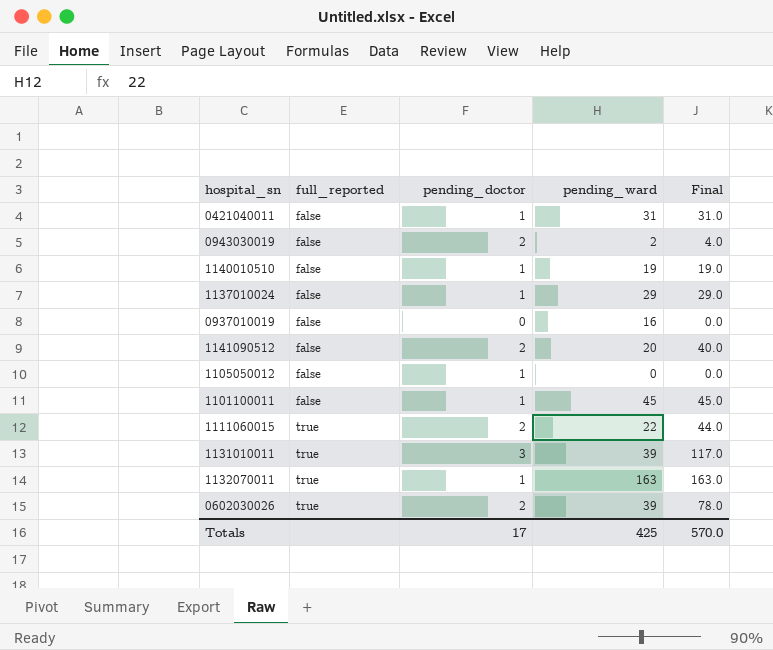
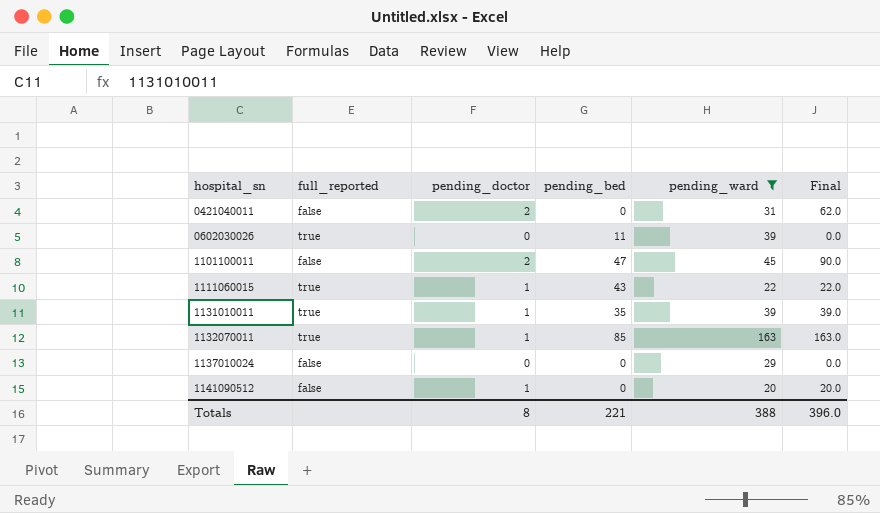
filter: none -> pending_ward >= 20
row order: full_reported ascending -> hospital_sn ascending
column pending_bed | position: none -> 4
0421040011 | pending_doctor: 1 -> 2
0421040011 | Final: 31.0 -> 62.0
0602030026 | pending_doctor: 2 -> 0
0602030026 | Final: 78.0 -> 0.0
1101100011 | pending_doctor: 1 -> 2
1101100011 | Final: 45.0 -> 90.0
1111060015 | pending_doctor: 2 -> 1
1111060015 | Final: 44.0 -> 22.0
1131010011 | pending_doctor: 3 -> 1
1131010011 | Final: 117.0 -> 39.0
1137010024 | pending_doctor: 1 -> 0
1137010024 | Final: 29.0 -> 0.0
1141090512 | pending_doctor: 2 -> 1
1141090512 | Final: 40.0 -> 20.0
Totals | pending_doctor: 17 -> 8
Totals | pending_ward: 425 -> 388
Totals | Final: 570.0 -> 396.0

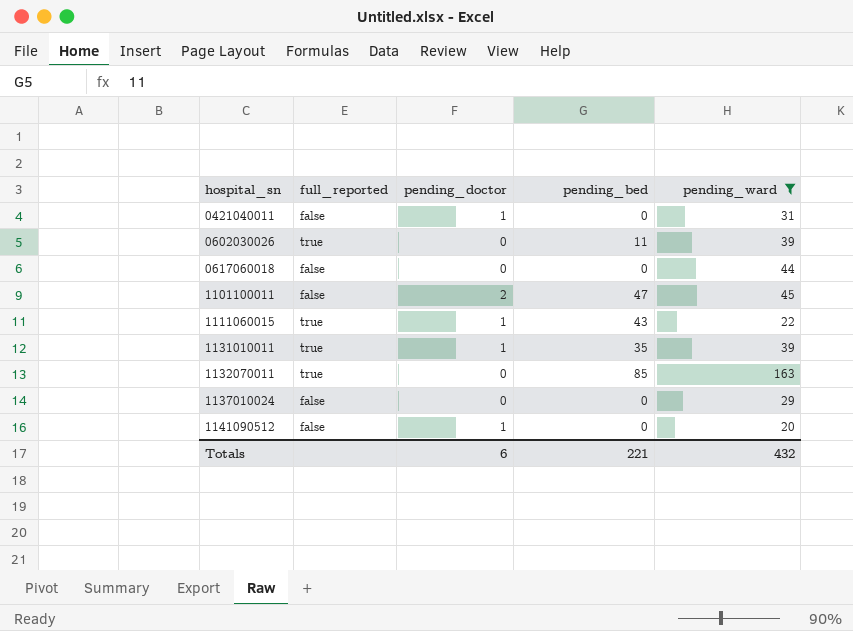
column Final | formula: [pending_doctor] * [pending_ward] -> none
0421040011 | pending_doctor: 2 -> 1
row 0617060018: none -> false | 0 | 0 | 44
1132070011 | pending_doctor: 1 -> 0
Totals | pending_doctor: 8 -> 6
Totals | pending_ward: 388 -> 432

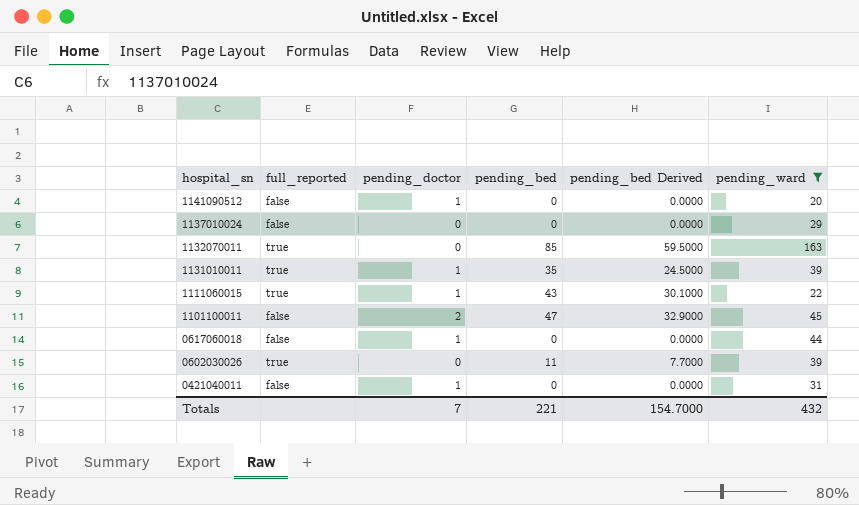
row order: hospital_sn ascending -> hospital_sn descending
column pending_bed Derived | formula: none -> [pending_bed] * 0.7
0617060018 | pending_doctor: 0 -> 1
Totals | pending_doctor: 6 -> 7

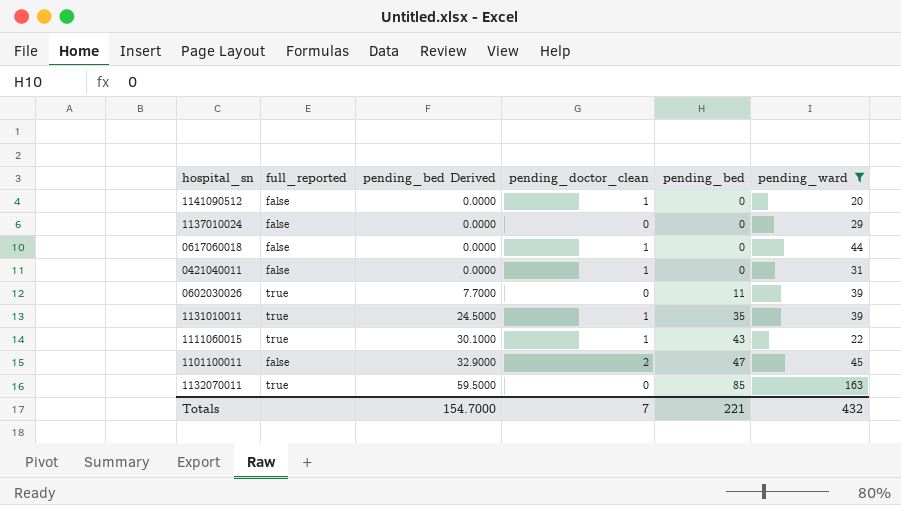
row order: hospital_sn descending -> pending_bed Derived ascending
column pending_bed Derived | position: 5 -> 3
column name: pending_doctor -> pending_doctor_clean

